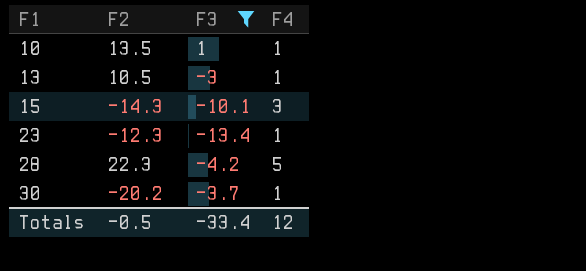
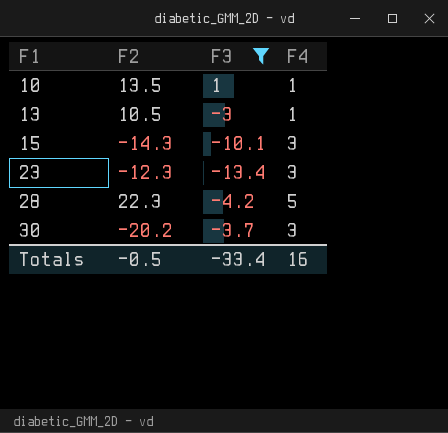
23 | F4: 1 -> 3
30 | F4: 1 -> 3
Totals | F4: 12 -> 16

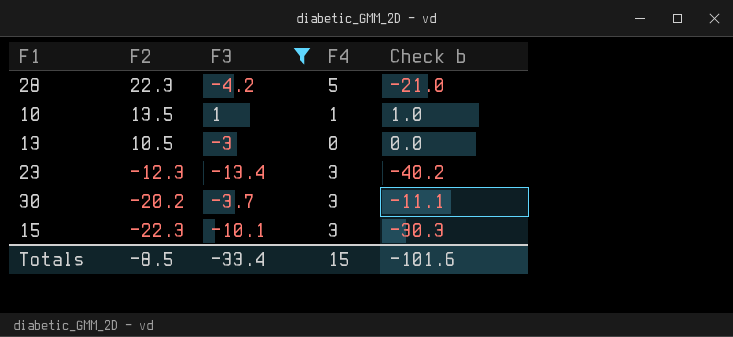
row order: F1 ascending -> F2 descending
column Check b | formula: none -> [F3] * [F4]
13 | F4: 1 -> 0
15 | F2: -14.3 -> -22.3
Totals | F2: -0.5 -> -8.5
Totals | F4: 16 -> 15

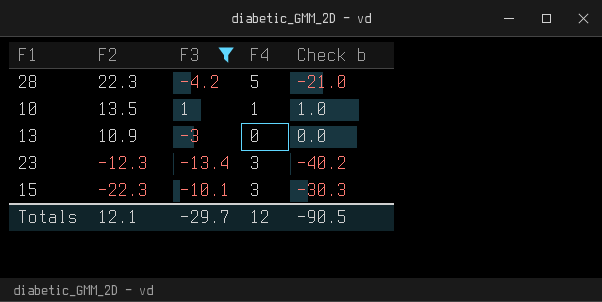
row 30: -20.2 | -3.7 | 3 | -11.1 -> none
13 | F2: 10.5 -> 10.9
Totals | F2: -8.5 -> 12.1
Totals | F3: -33.4 -> -29.7
Totals | F4: 15 -> 12
Totals | Check b: -101.6 -> -90.5

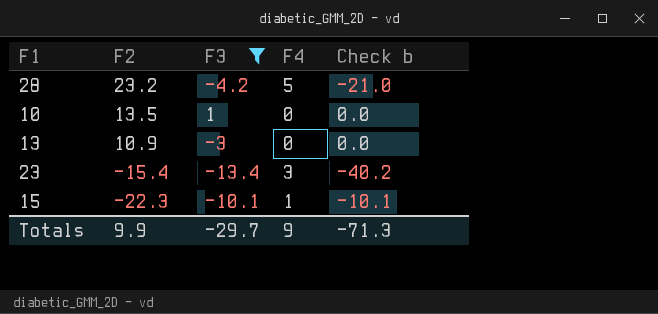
28 | F2: 22.3 -> 23.2
10 | F4: 1 -> 0
10 | Check b: 1.0 -> 0.0
23 | F2: -12.3 -> -15.4
15 | F4: 3 -> 1
15 | Check b: -30.3 -> -10.1
Totals | F2: 12.1 -> 9.9
Totals | F4: 12 -> 9
Totals | Check b: -90.5 -> -71.3

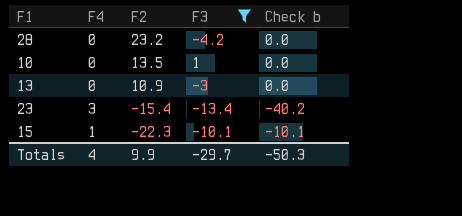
column F4 | position: 4 -> 2
28 | F4: 5 -> 0
28 | Check b: -21.0 -> 0.0
Totals | F4: 9 -> 4
Totals | Check b: -71.3 -> -50.3

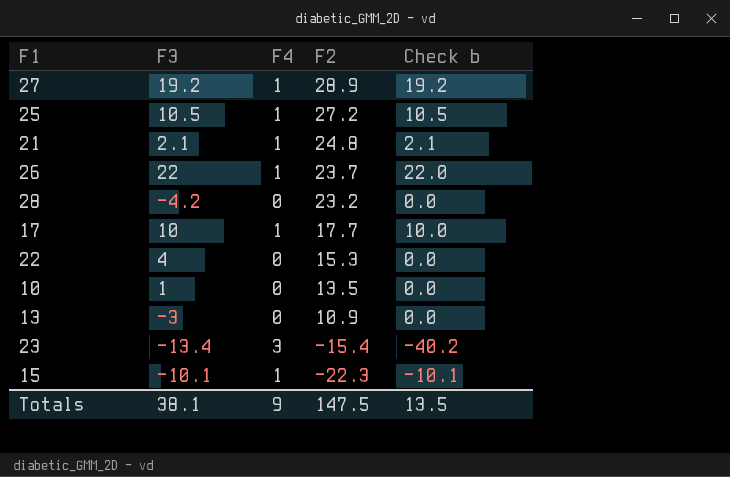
filter: F3 <= 1 -> none
column F3 | position: 4 -> 2
Totals | F3: -29.7 -> 38.1
Totals | F4: 4 -> 9
Totals | F2: 9.9 -> 147.5
Totals | Check b: -50.3 -> 13.5

